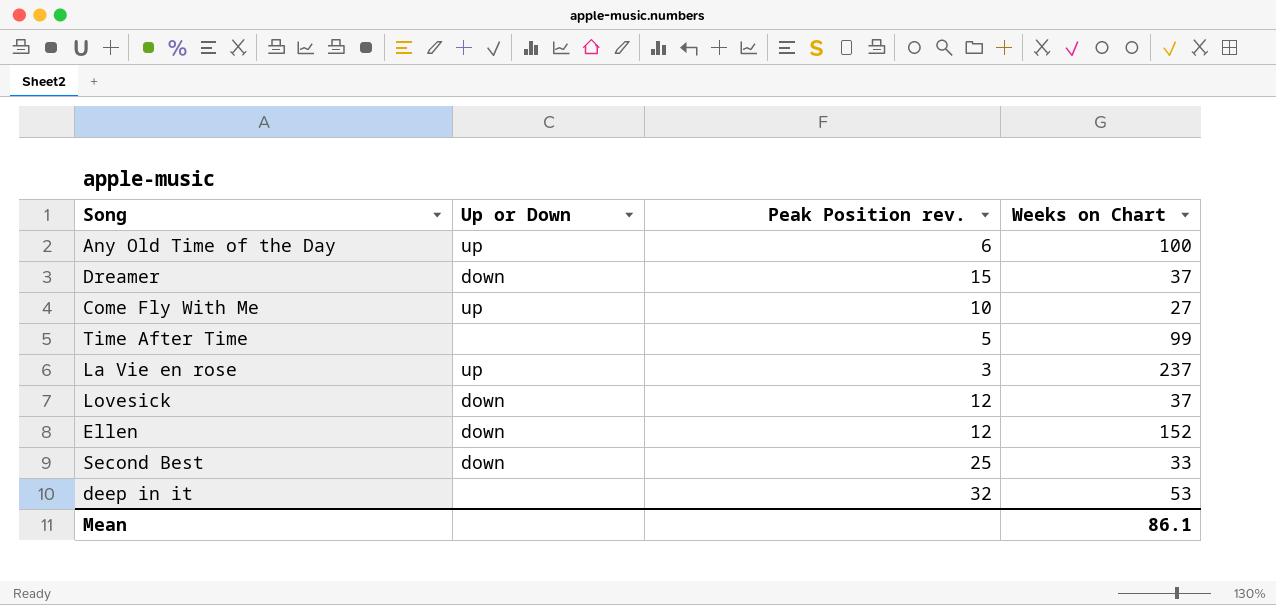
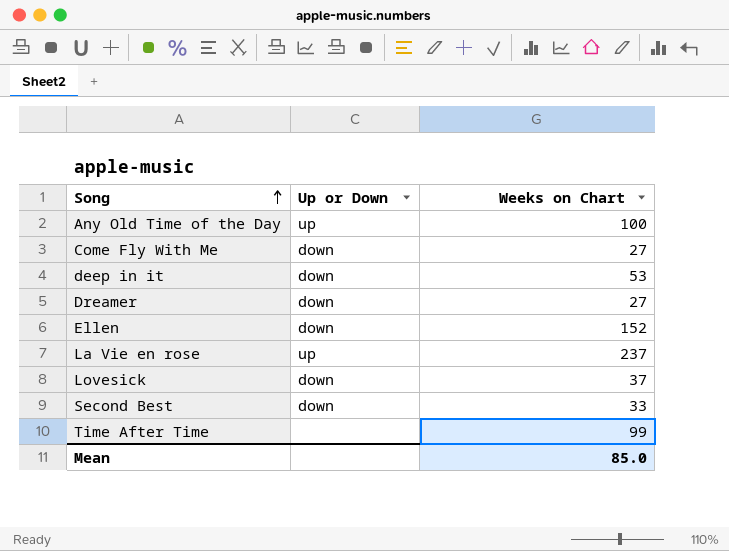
row order: none -> Song ascending
column Peak Position rev. | position: 3 -> none
Come Fly With Me | Up or Down: up -> down
deep in it | Up or Down: none -> down
Dreamer | Weeks on Chart: 37 -> 27
Mean | Weeks on Chart: 86.1 -> 85.0

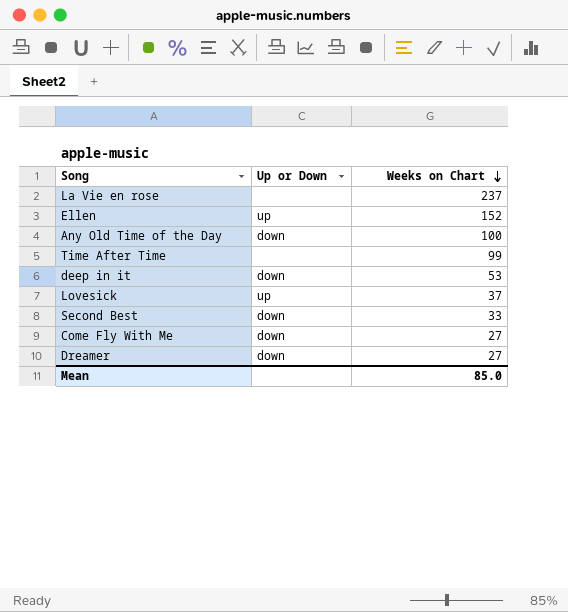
row order: Song ascending -> Weeks on Chart descending
La Vie en rose | Up or Down: up -> none
Ellen | Up or Down: down -> up
Any Old Time of the Day | Up or Down: up -> down
Lovesick | Up or Down: down -> up

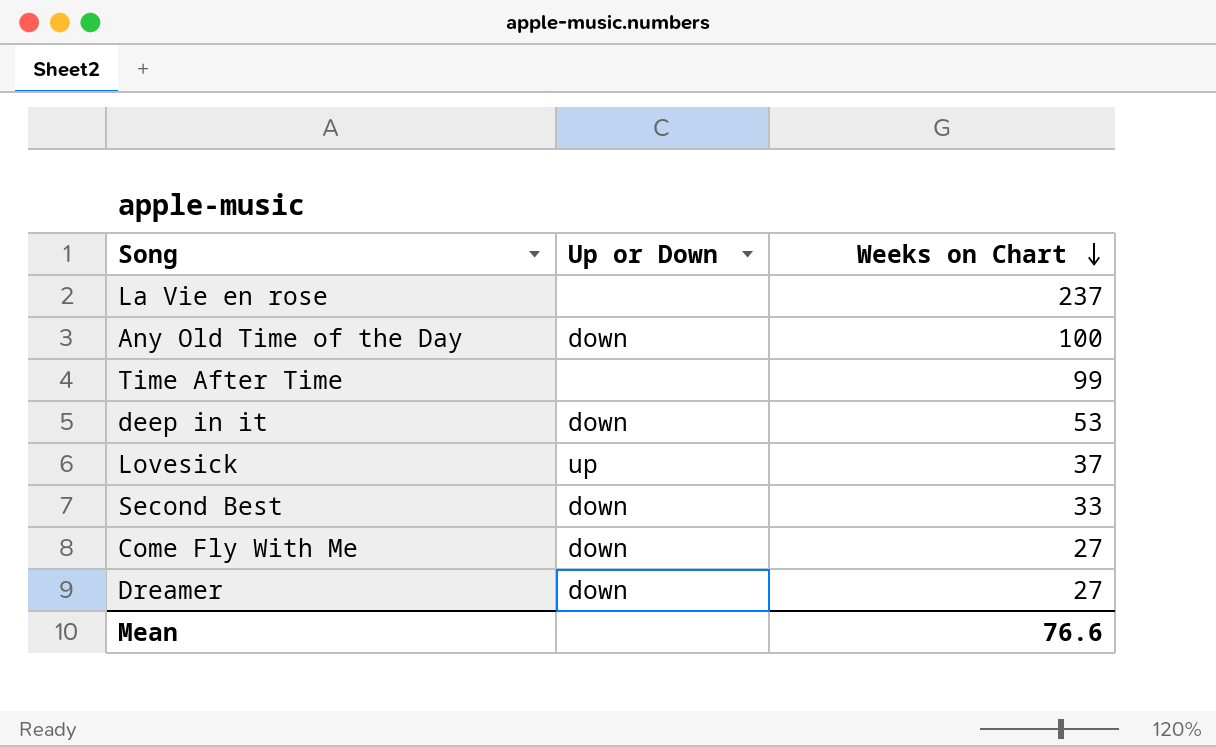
row Ellen: up | 152 -> none
Mean | Weeks on Chart: 85.0 -> 76.6

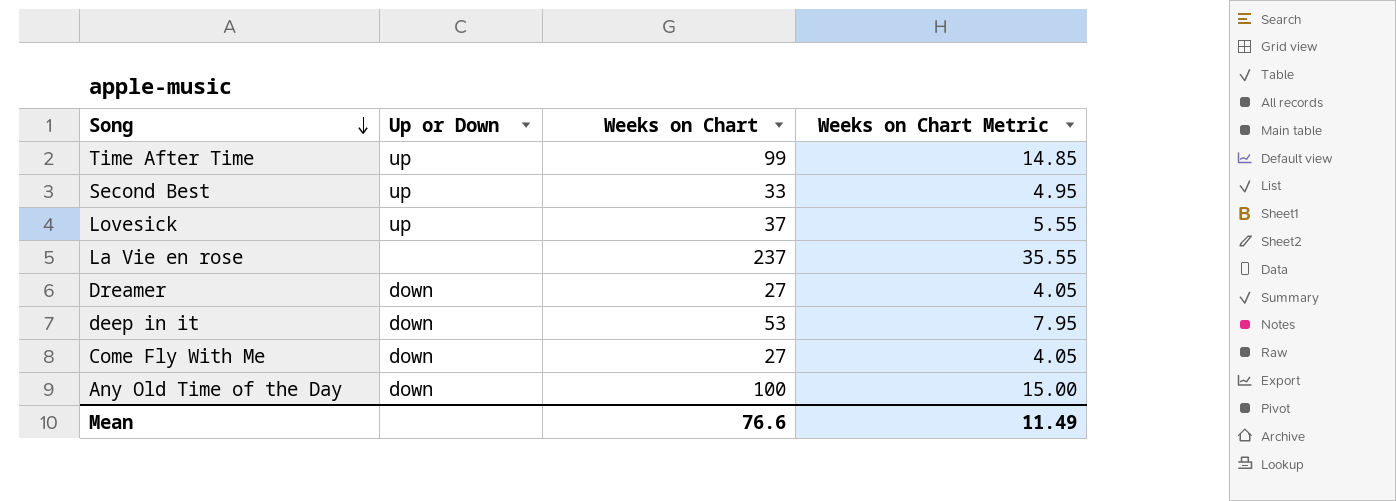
row order: Weeks on Chart descending -> Song descending
column Weeks on Chart Metric | formula: none -> [Weeks on Chart] * 0.15
Time After Time | Up or Down: none -> up
Second Best | Up or Down: down -> up

